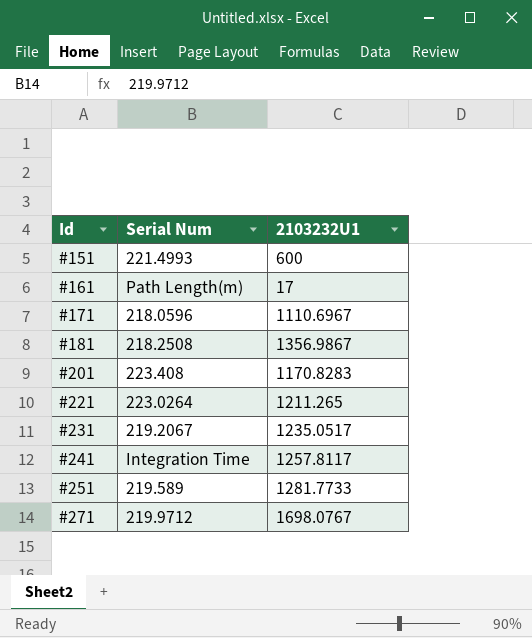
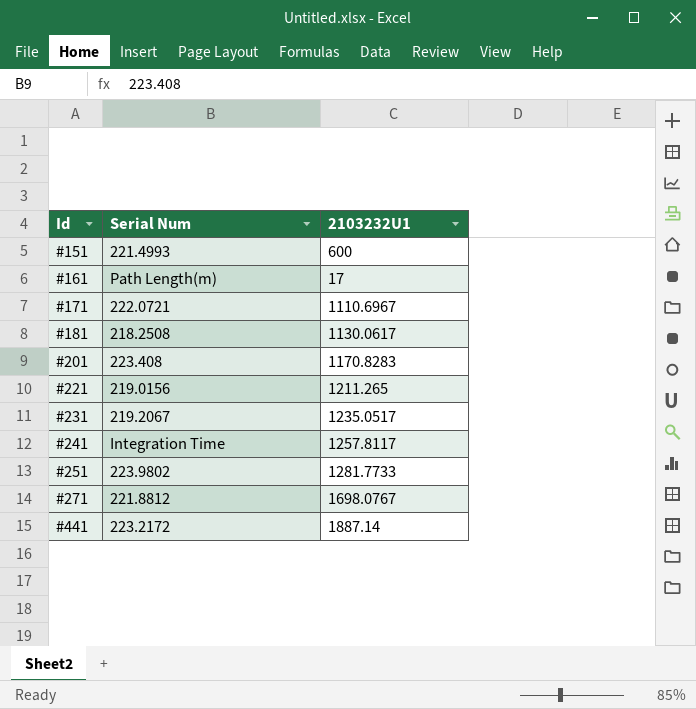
#171 | Serial Num: 218.0596 -> 222.0721
#181 | 2103232U1: 1356.9867 -> 1130.0617
#221 | Serial Num: 223.0264 -> 219.0156
#251 | Serial Num: 219.589 -> 223.9802
#271 | Serial Num: 219.9712 -> 221.8812
row #441: none -> 223.2172 | 1887.14

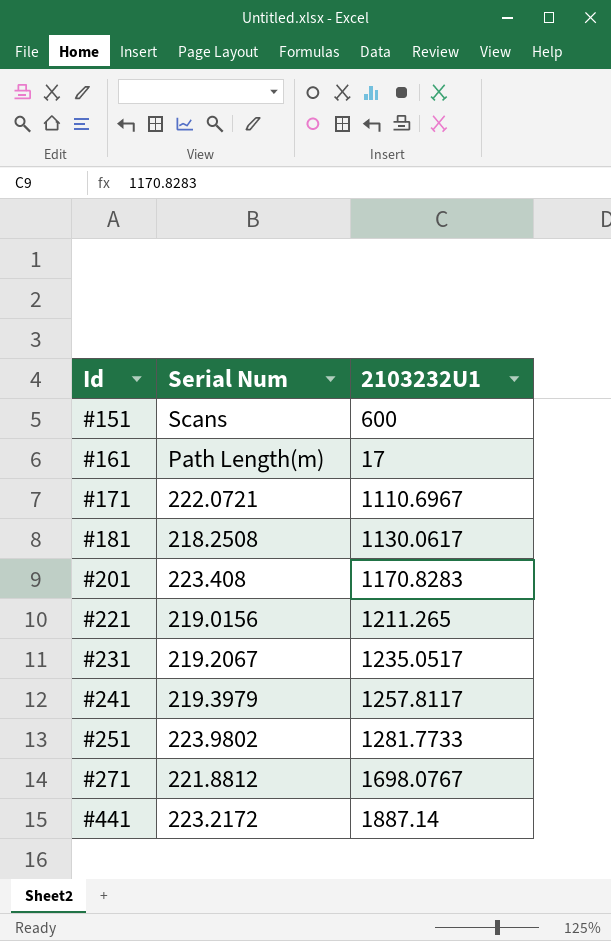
#151 | Serial Num: 221.4993 -> Scans
#241 | Serial Num: Integration Time -> 219.3979

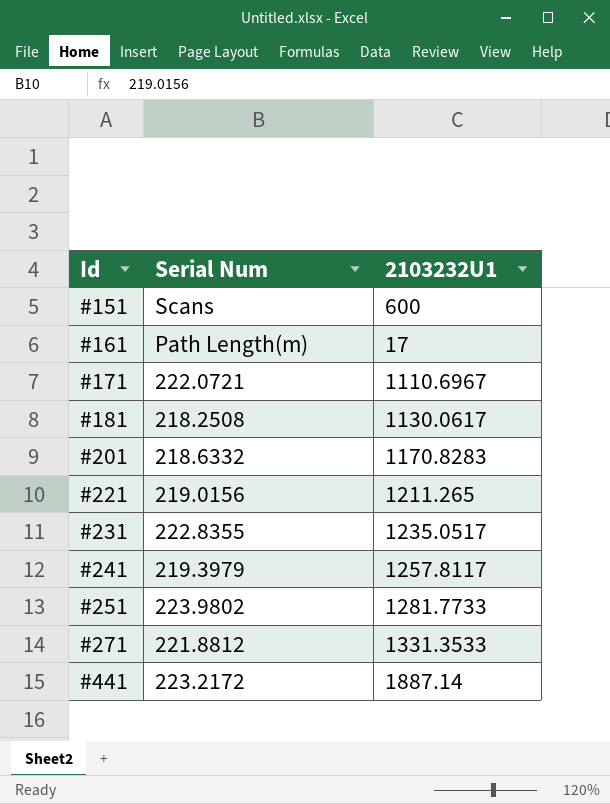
#201 | Serial Num: 223.408 -> 218.6332
#231 | Serial Num: 219.2067 -> 222.8355
#271 | 2103232U1: 1698.0767 -> 1331.3533

